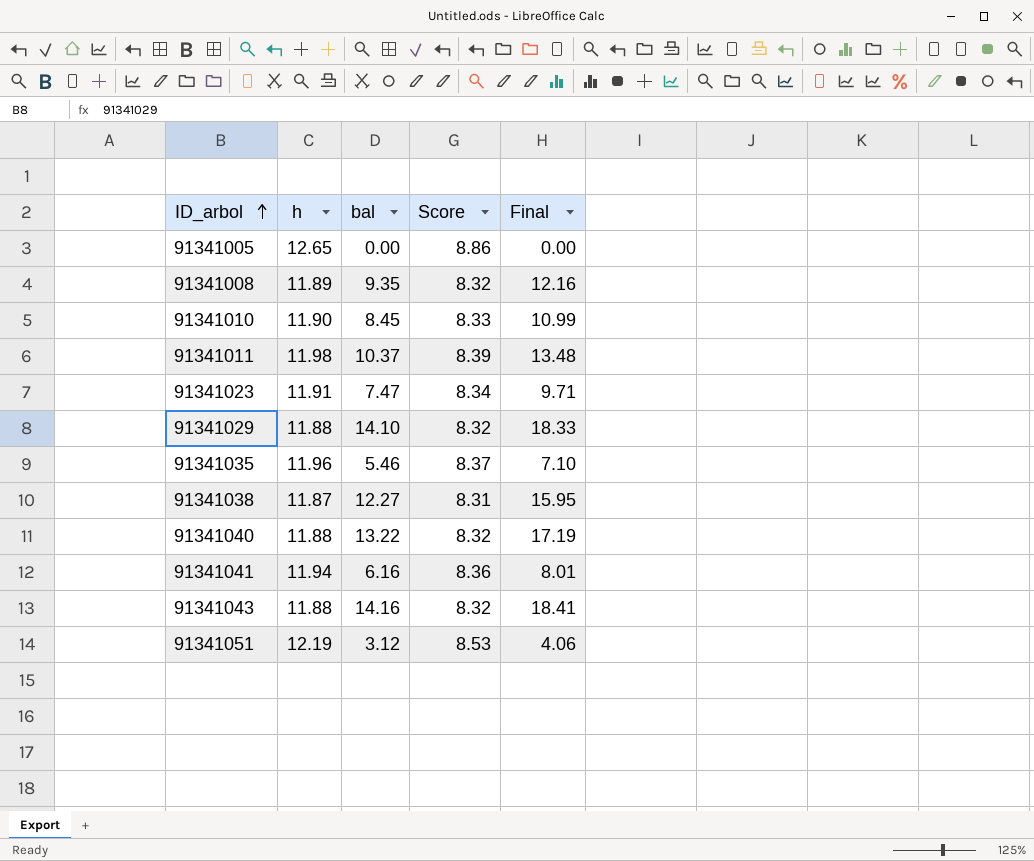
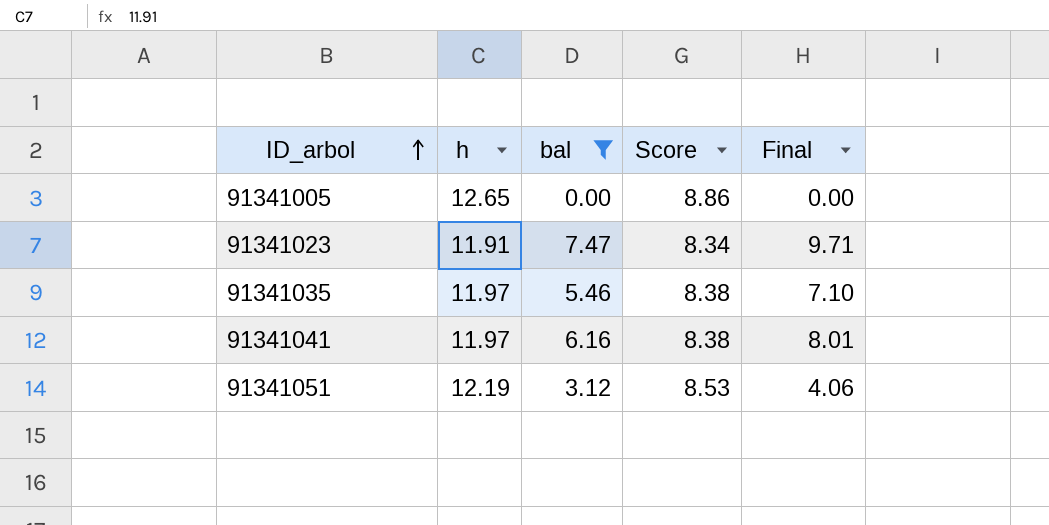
filter: none -> bal <= 7.47
91341035 | h: 11.96 -> 11.97
91341035 | Score: 8.37 -> 8.38
91341041 | h: 11.94 -> 11.97
91341041 | Score: 8.36 -> 8.38

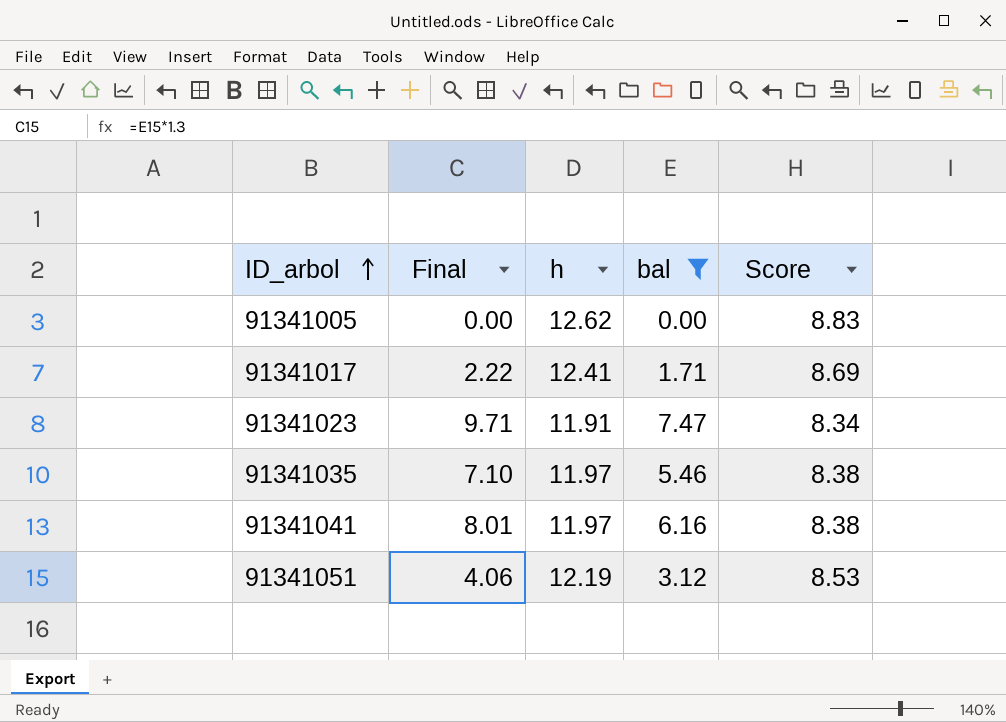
column Final | position: 5 -> 2
91341005 | h: 12.65 -> 12.62
91341005 | Score: 8.86 -> 8.83
row 91341017: none -> 2.22 | 12.41 | 1.71 | 8.69

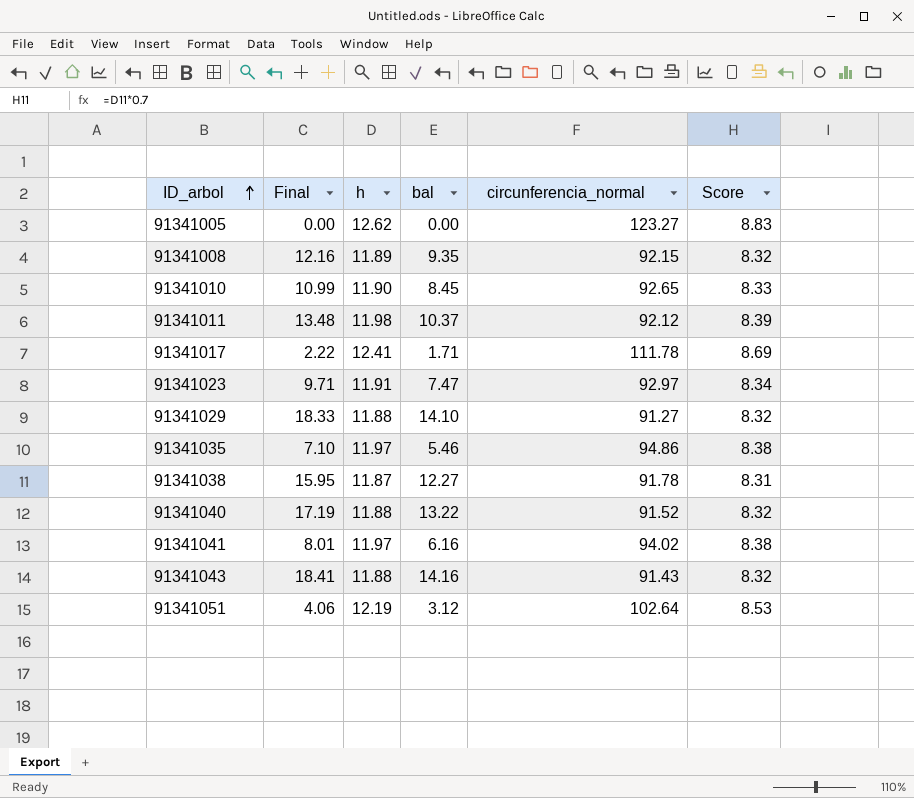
filter: bal <= 7.47 -> none
column circunferencia_normal | position: none -> 5

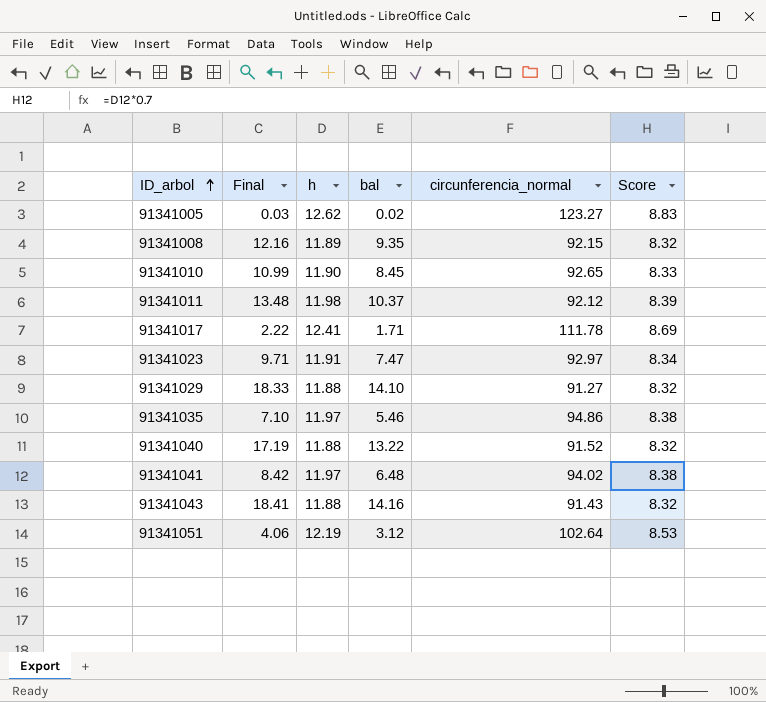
row 91341038: 15.95 | 11.87 | 12.27 | 91.78 | 8.31 -> none
91341005 | Final: 0.00 -> 0.03
91341005 | bal: 0.00 -> 0.02
91341041 | Final: 8.01 -> 8.42
91341041 | bal: 6.16 -> 6.48

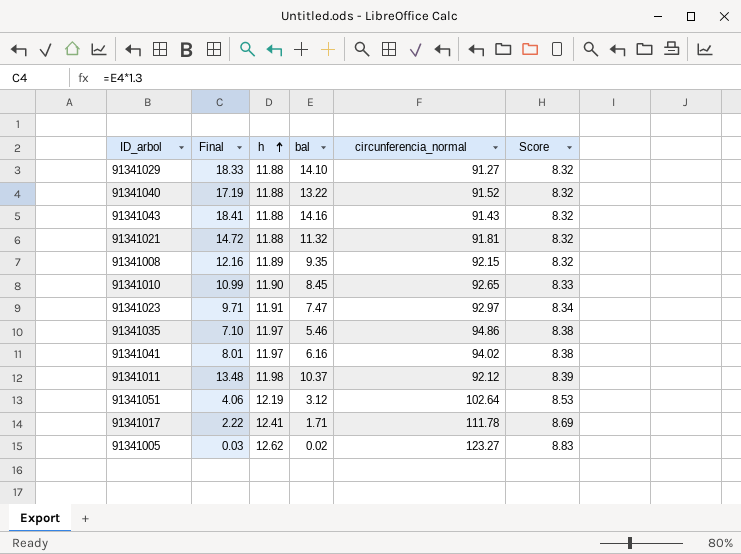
row order: ID_arbol ascending -> h ascending
row 91341021: none -> 14.72 | 11.88 | 11.32 | 91.81 | 8.32
91341041 | Final: 8.42 -> 8.01
91341041 | bal: 6.48 -> 6.16

